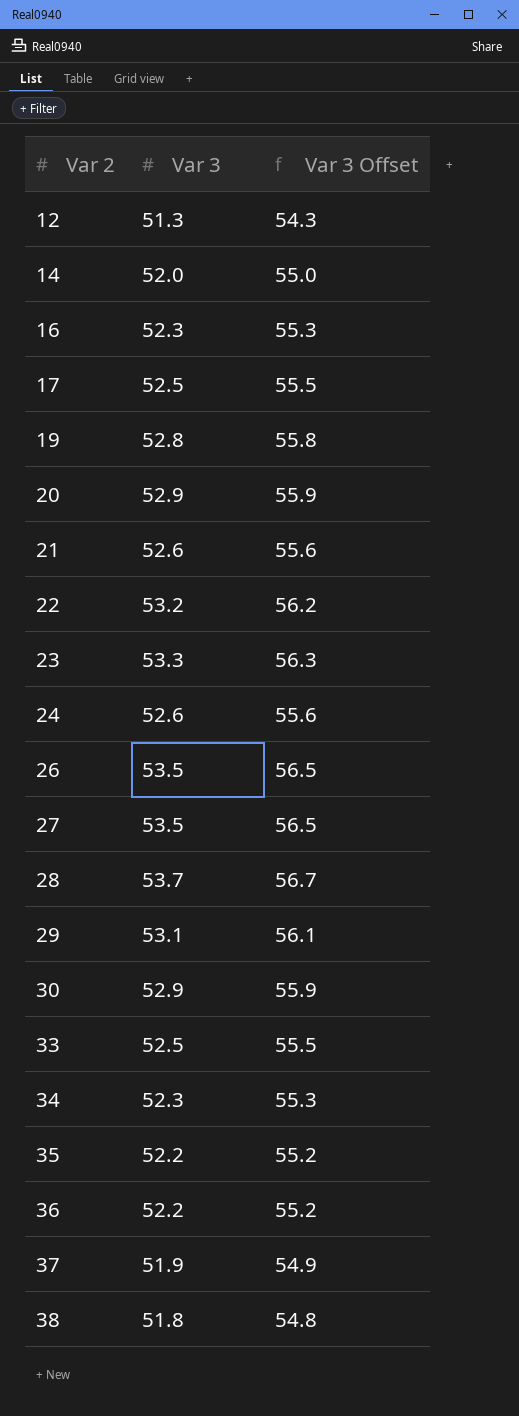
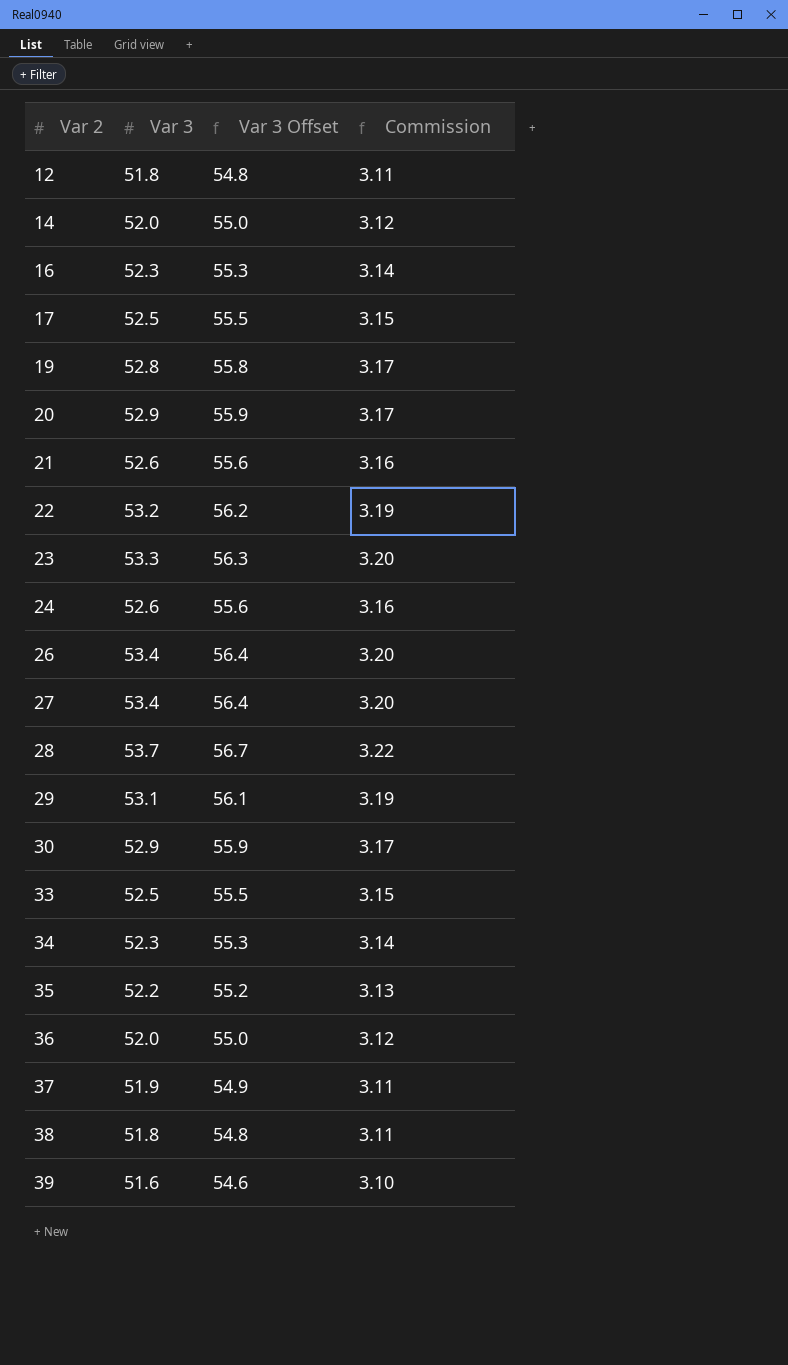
column Commission | formula: none -> [Var 3] * 0.06
12 | Var 3: 51.3 -> 51.8
12 | Var 3 Offset: 54.3 -> 54.8
26 | Var 3: 53.5 -> 53.4
26 | Var 3 Offset: 56.5 -> 56.4
27 | Var 3: 53.5 -> 53.4
27 | Var 3 Offset: 56.5 -> 56.4
36 | Var 3: 52.2 -> 52.0
36 | Var 3 Offset: 55.2 -> 55.0
row 39: none -> 51.6 | 54.6 | 3.10

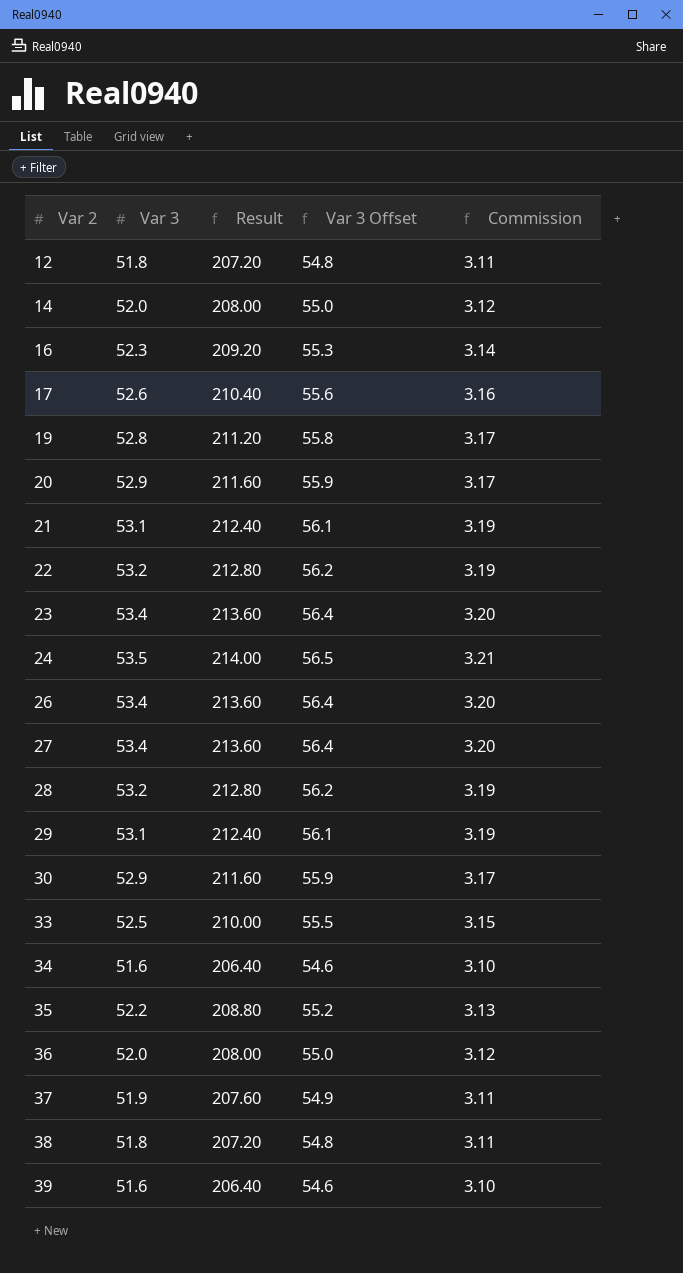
column Result | formula: none -> [Var 3] * 4
17 | Var 3: 52.5 -> 52.6
17 | Var 3 Offset: 55.5 -> 55.6
17 | Commission: 3.15 -> 3.16
21 | Var 3: 52.6 -> 53.1
21 | Var 3 Offset: 55.6 -> 56.1
21 | Commission: 3.16 -> 3.19
23 | Var 3: 53.3 -> 53.4
23 | Var 3 Offset: 56.3 -> 56.4
24 | Var 3: 52.6 -> 53.5
24 | Var 3 Offset: 55.6 -> 56.5
24 | Commission: 3.16 -> 3.21
28 | Var 3: 53.7 -> 53.2
28 | Var 3 Offset: 56.7 -> 56.2
28 | Commission: 3.22 -> 3.19
34 | Var 3: 52.3 -> 51.6
34 | Var 3 Offset: 55.3 -> 54.6
34 | Commission: 3.14 -> 3.10

